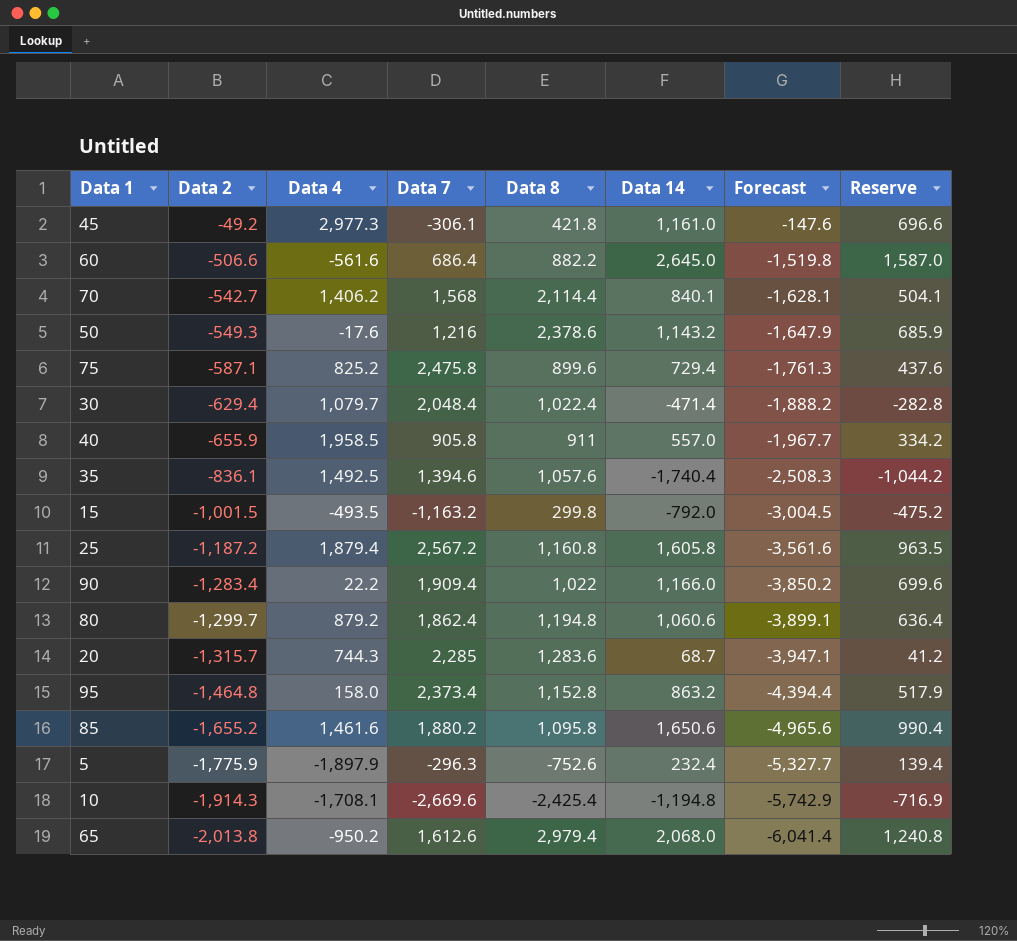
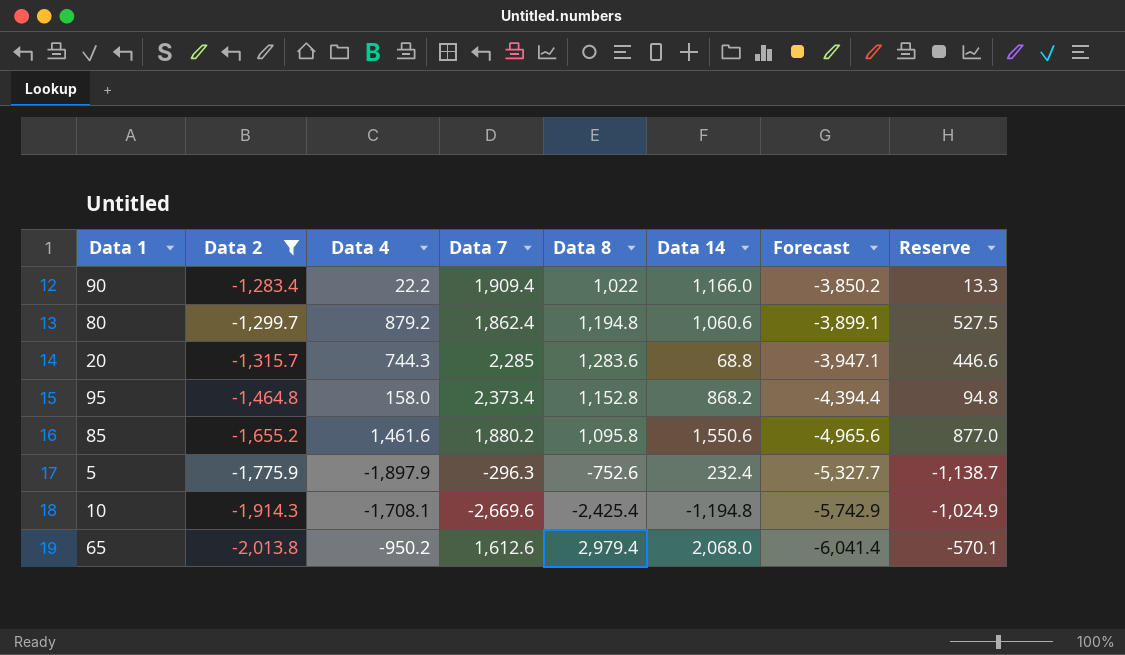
filter: none -> Data 2 <= -1,283.4
column Reserve | formula: [Data 14] * 0.6 -> [Data 4] * 0.6
20 | Data 14: 68.7 -> 68.8
95 | Data 14: 863.2 -> 868.2
85 | Data 14: 1,650.6 -> 1,550.6

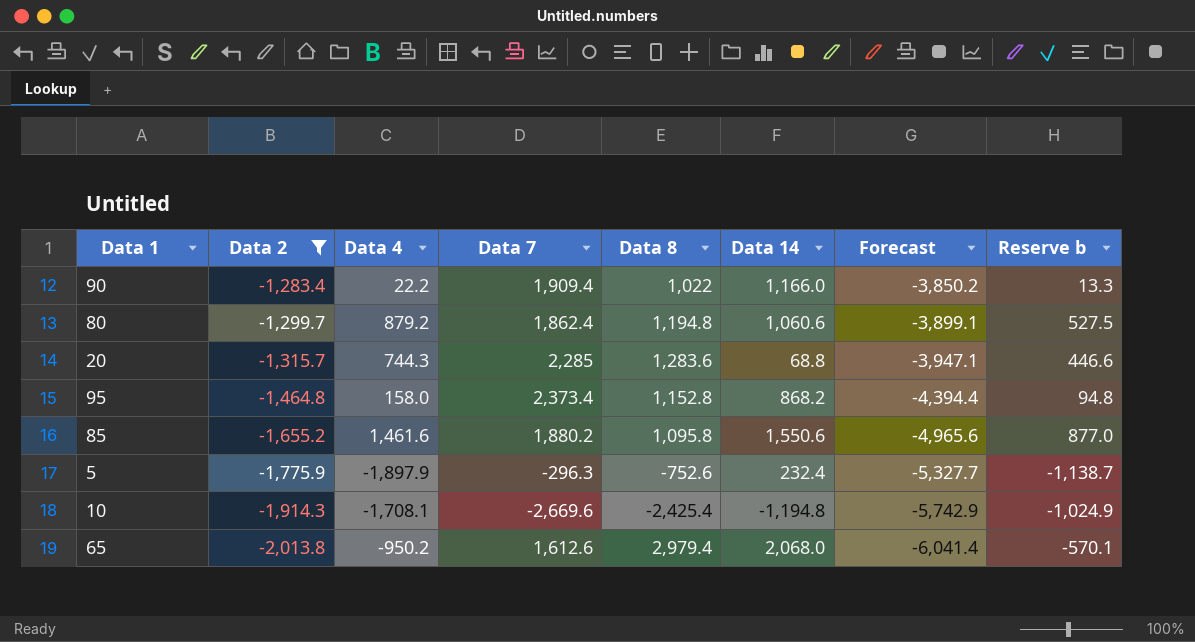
column name: Reserve -> Reserve b

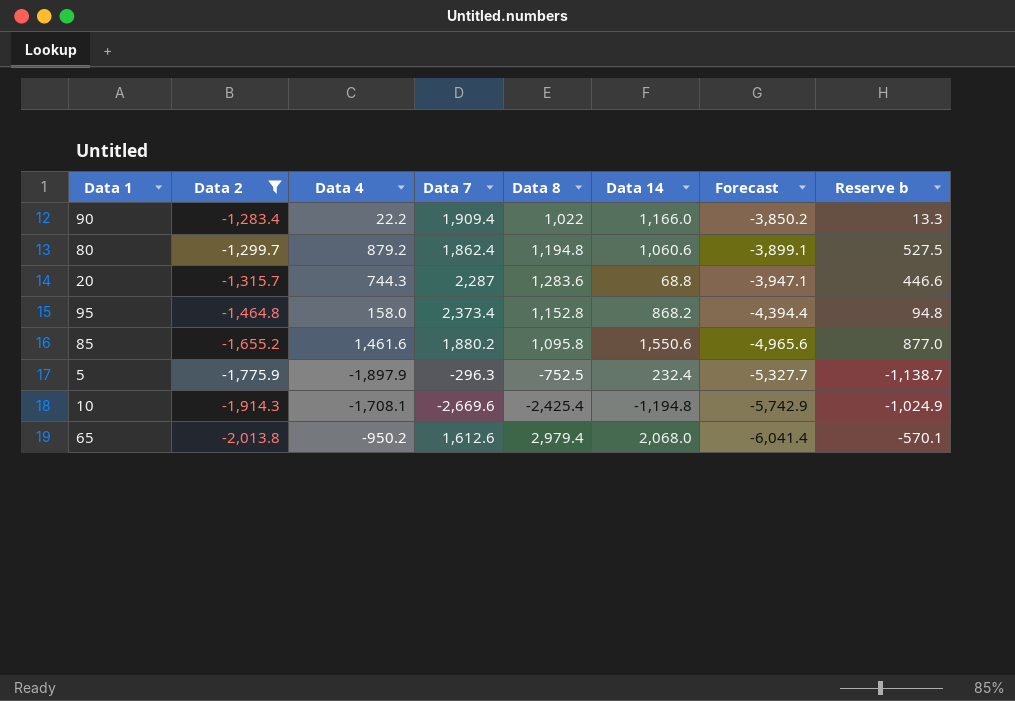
20 | Data 7: 2,285 -> 2,287
5 | Data 8: -752.6 -> -752.5

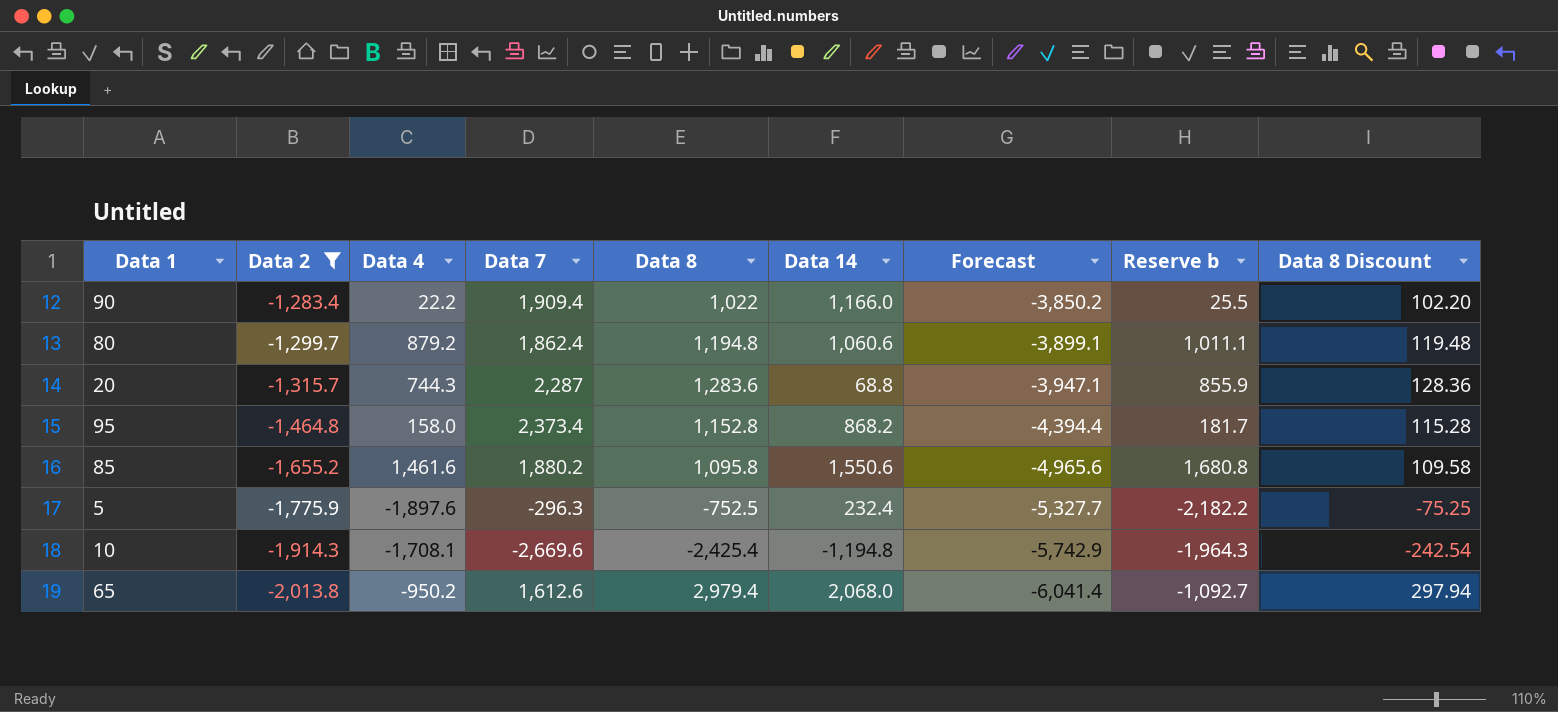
column Reserve b | formula: [Data 4] * 0.6 -> [Data 4] * 1.15
column Data 8 Discount | formula: none -> [Data 8] * 0.1
5 | Data 4: -1,897.9 -> -1,897.6

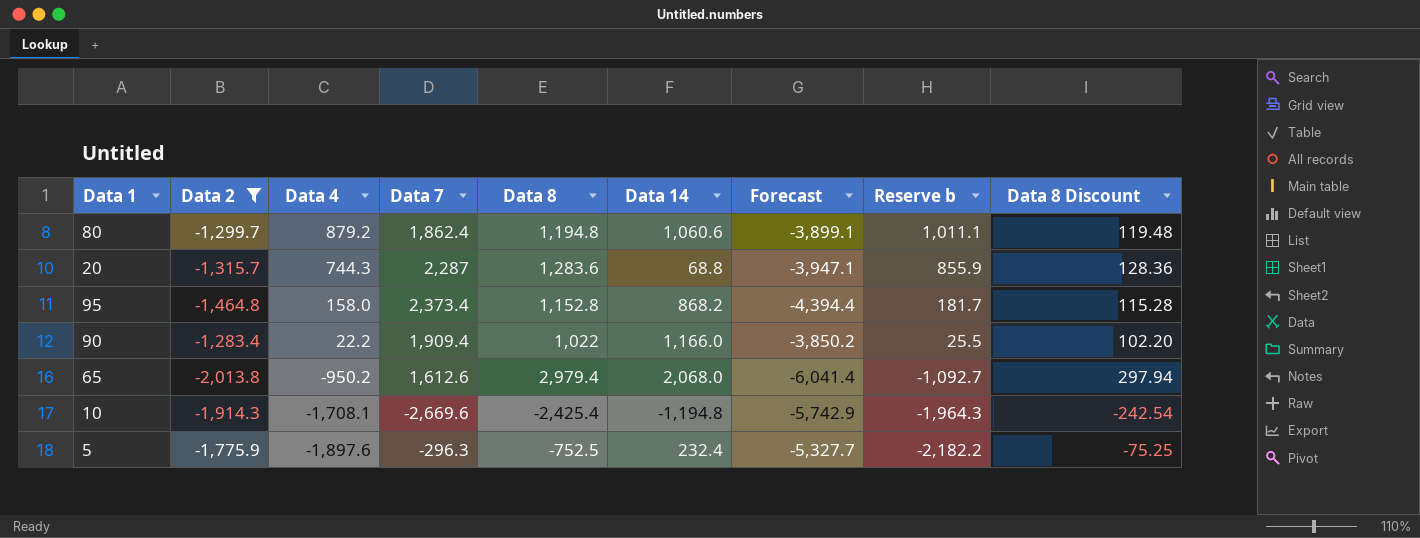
row order: Data 2 descending -> Data 4 descending
row 85: -1,655.2 | 1,461.6 | 1,880.2 | 1,095.8 | 1,550.6 | -4,965.6 | 1,680.8 | 109.58 -> none

